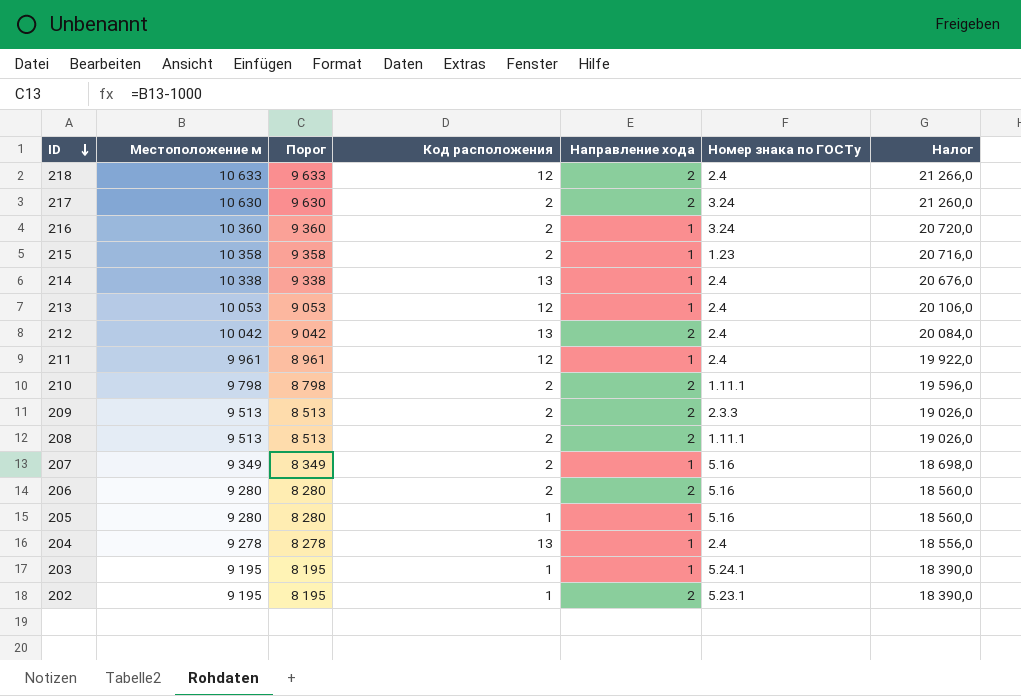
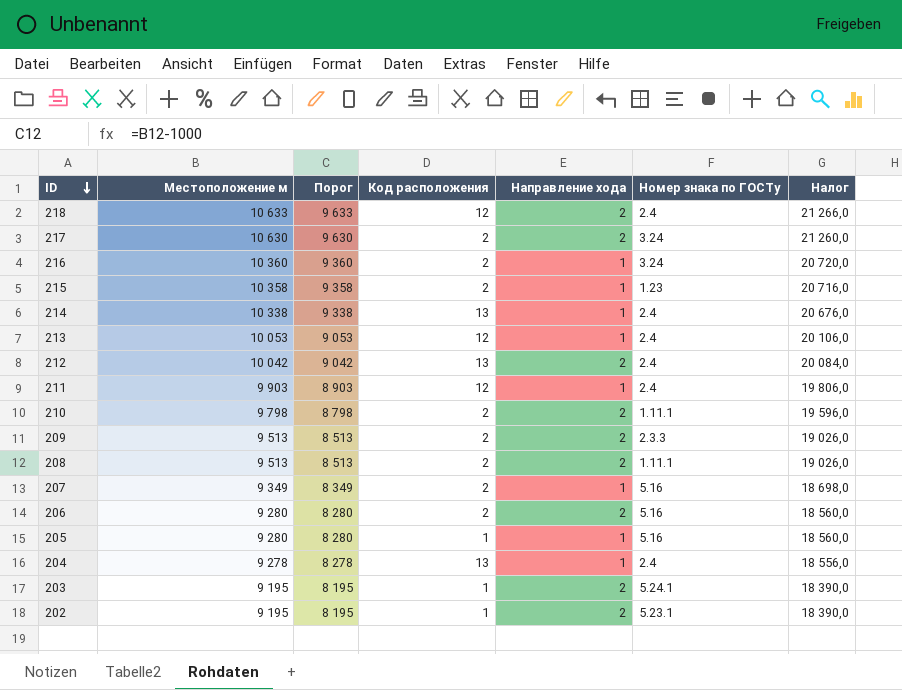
211 | Местоположение м: 9 961 -> 9 903
211 | Порог: 8 961 -> 8 903
211 | Налог: 19 922,0 -> 19 806,0
203 | Направление хода: 1 -> 2

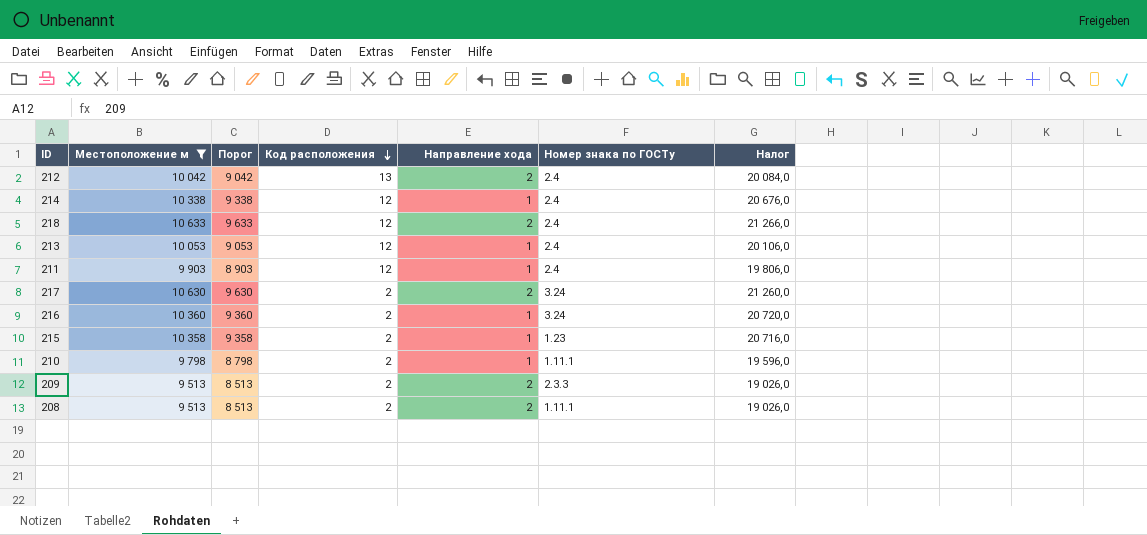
filter: none -> Местоположение м >= 9 513
row order: ID descending -> Код расположения descending
214 | Код расположения: 13 -> 12
210 | Направление хода: 2 -> 1

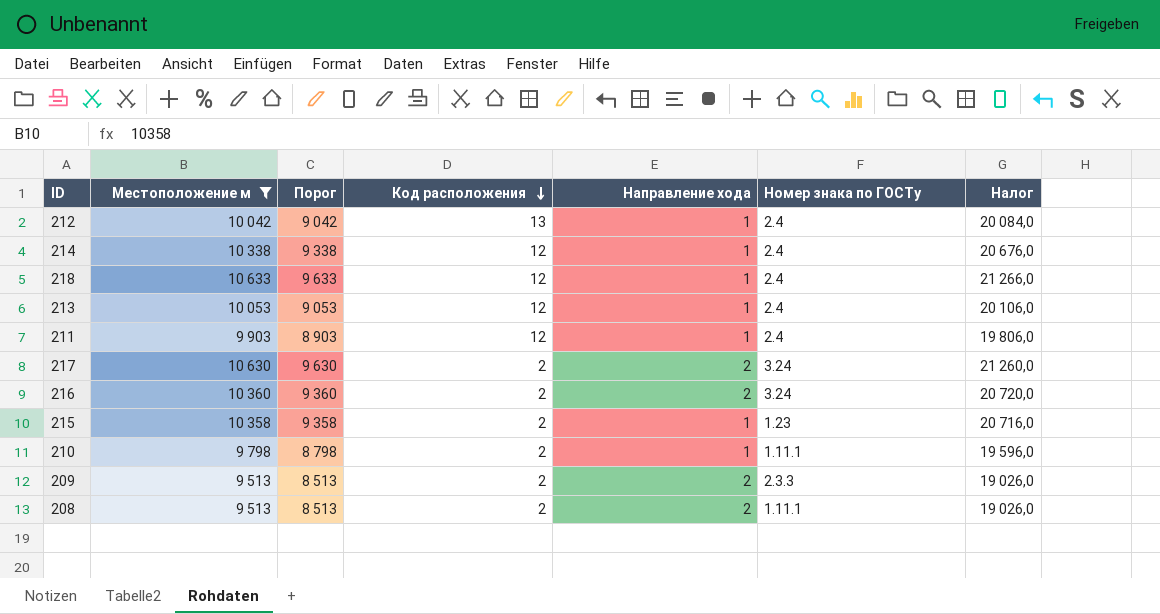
212 | Направление хода: 2 -> 1
218 | Направление хода: 2 -> 1
216 | Направление хода: 1 -> 2

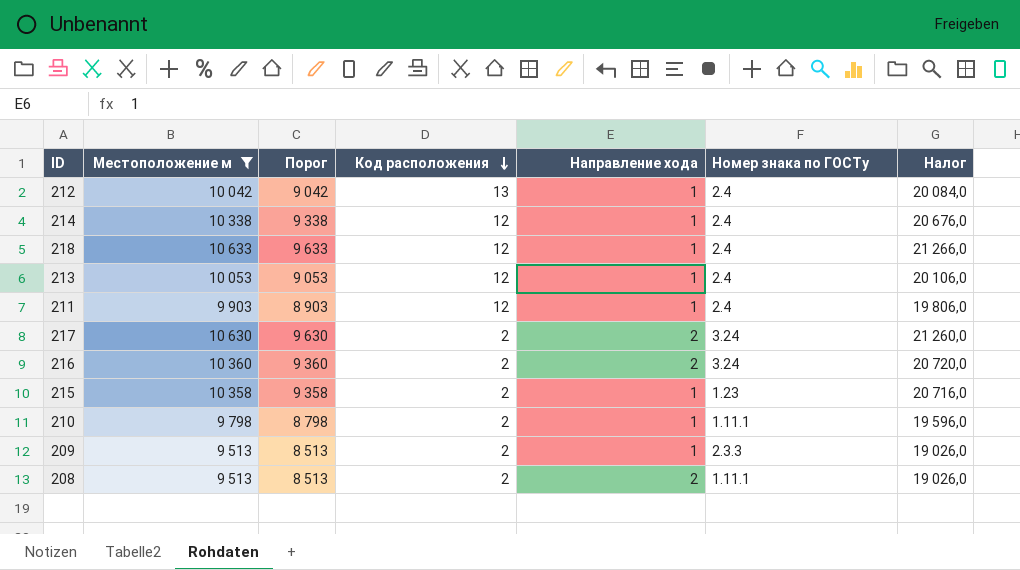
209 | Направление хода: 2 -> 1

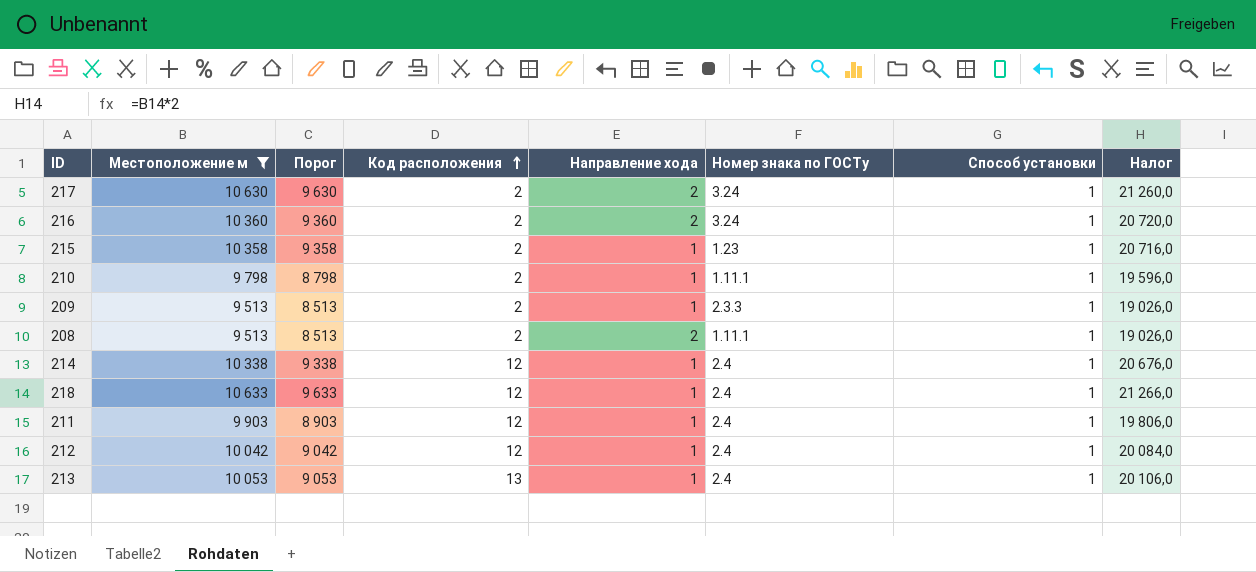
row order: Код расположения descending -> Код расположения ascending
column Способ установки | position: none -> 7
212 | Код расположения: 13 -> 12
213 | Код расположения: 12 -> 13

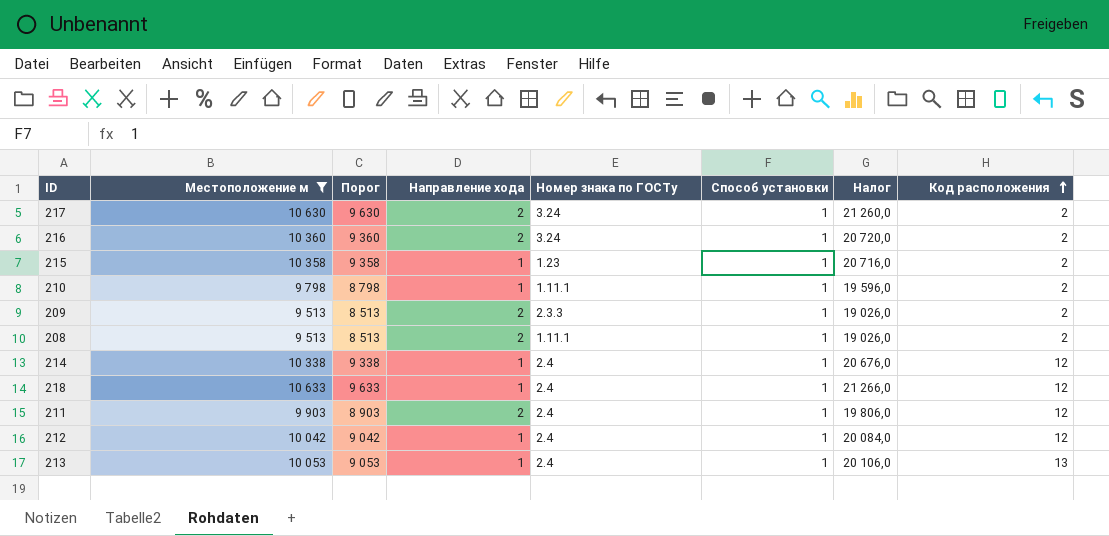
column Код расположения | position: 4 -> 8
209 | Направление хода: 1 -> 2
211 | Направление хода: 1 -> 2

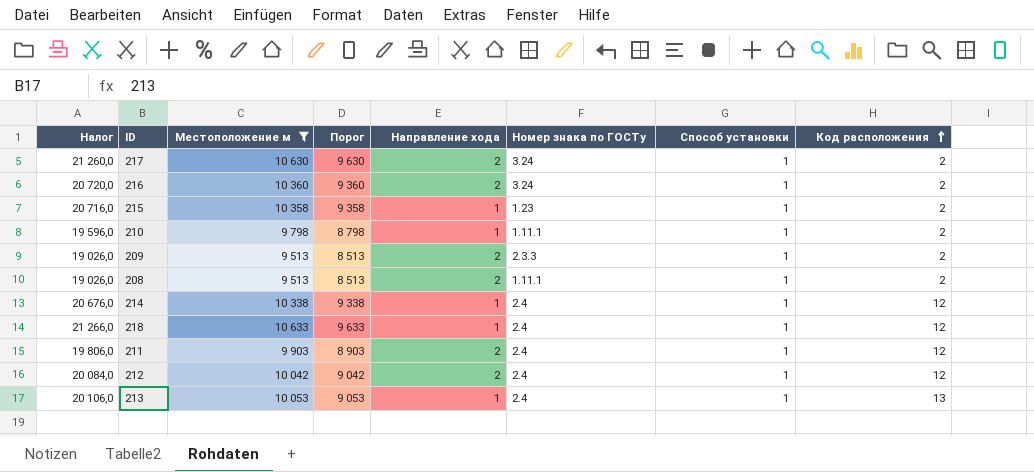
column Налог | position: 7 -> 1
212 | Направление хода: 1 -> 2

